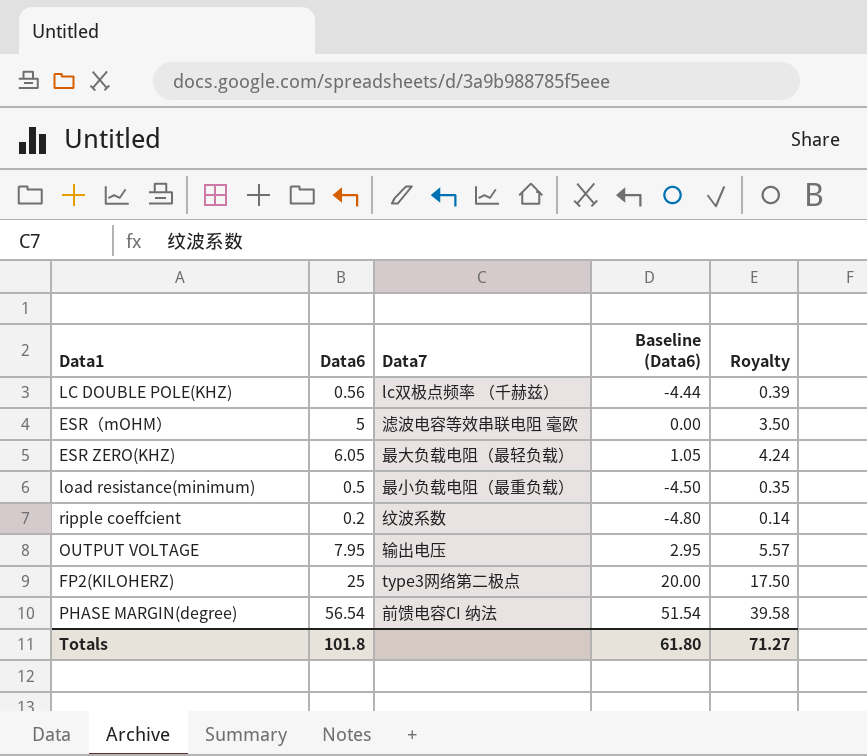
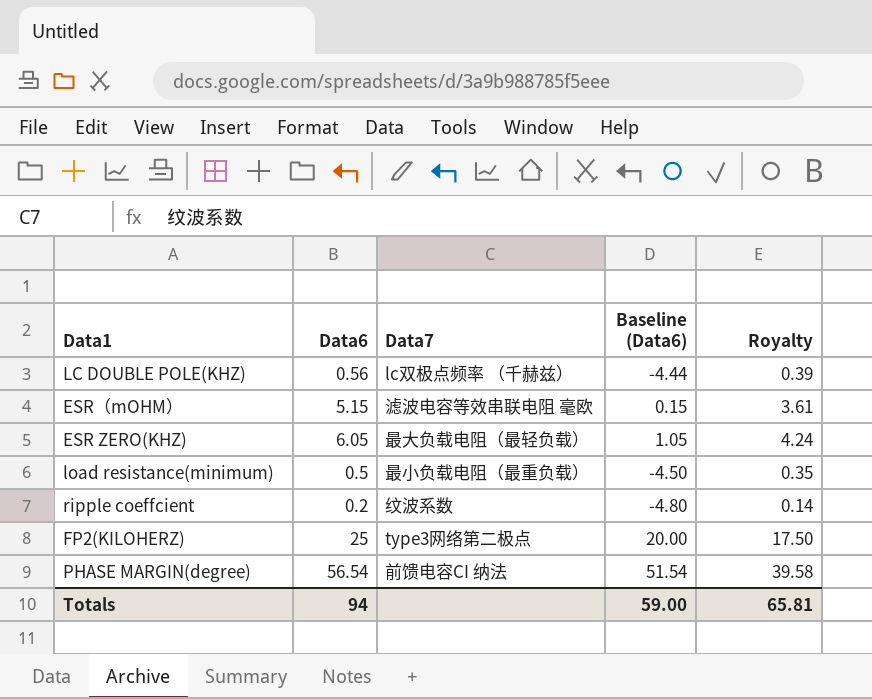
row OUTPUT VOLTAGE: 7.95 | 输出电压 | 2.95 | 5.57 -> none
ESR（mOHM） | Data6: 5 -> 5.15
ESR（mOHM） | Baseline (Data6): 0.00 -> 0.15
ESR（mOHM） | Royalty: 3.50 -> 3.61
Totals | Data6: 101.8 -> 94
Totals | Baseline (Data6): 61.80 -> 59.00
Totals | Royalty: 71.27 -> 65.81

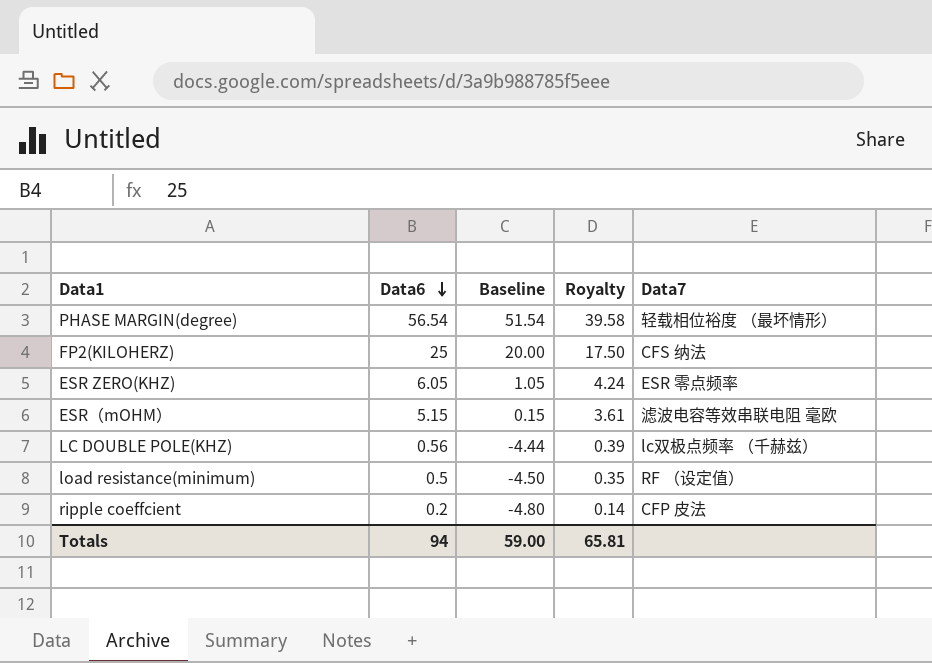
row order: none -> Data6 descending
column name: Baseline (Data6) -> Baseline
column Data7 | position: 3 -> 5
PHASE MARGIN(degree) | Data7: 前馈电容CI 纳法 -> 轻载相位裕度 （最坏情形）
FP2(KILOHERZ) | Data7: type3网络第二极点 -> CFS 纳法
ESR ZERO(KHZ) | Data7: 最大负载电阻（最轻负载） -> ESR 零点频率
load resistance(minimum) | Data7: 最小负载电阻（最重负载） -> RF （设定值）
ripple coeffcient | Data7: 纹波系数 -> CFP 皮法

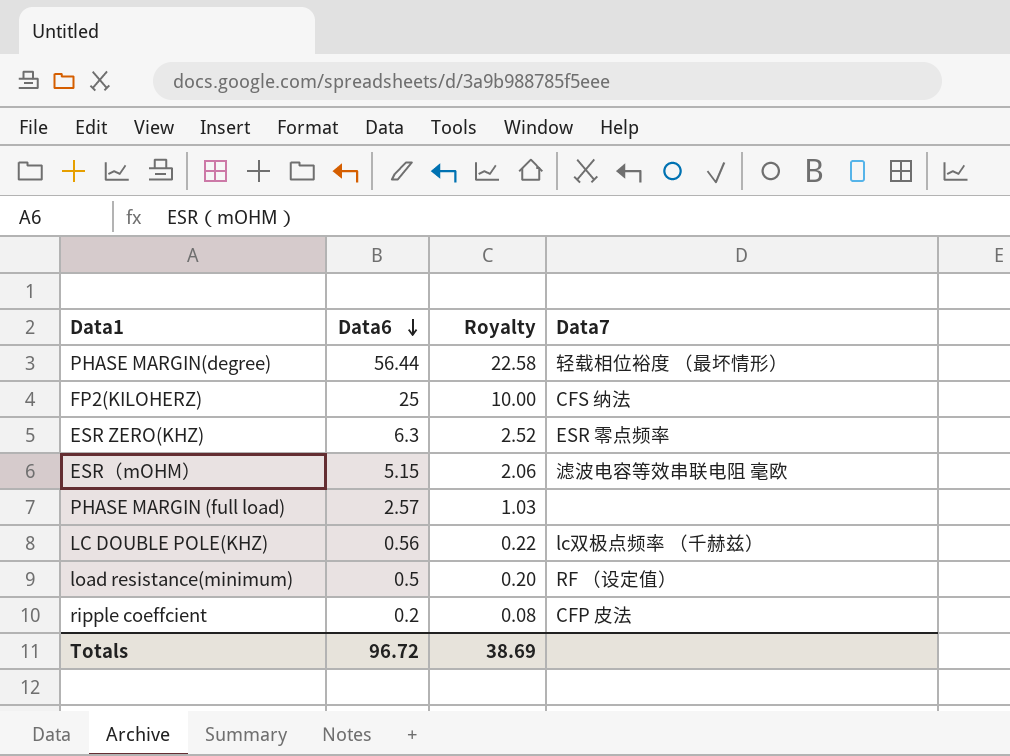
column Baseline | formula: [Data6] - 5 -> none
column Royalty | formula: [Data6] * 0.7 -> [Data6] * 0.4
PHASE MARGIN(degree) | Data6: 56.54 -> 56.44
ESR ZERO(KHZ) | Data6: 6.05 -> 6.3
row PHASE MARGIN (full load): none -> 2.57 | 1.03 | none
Totals | Data6: 94 -> 96.72
Totals | Royalty: 65.81 -> 38.69

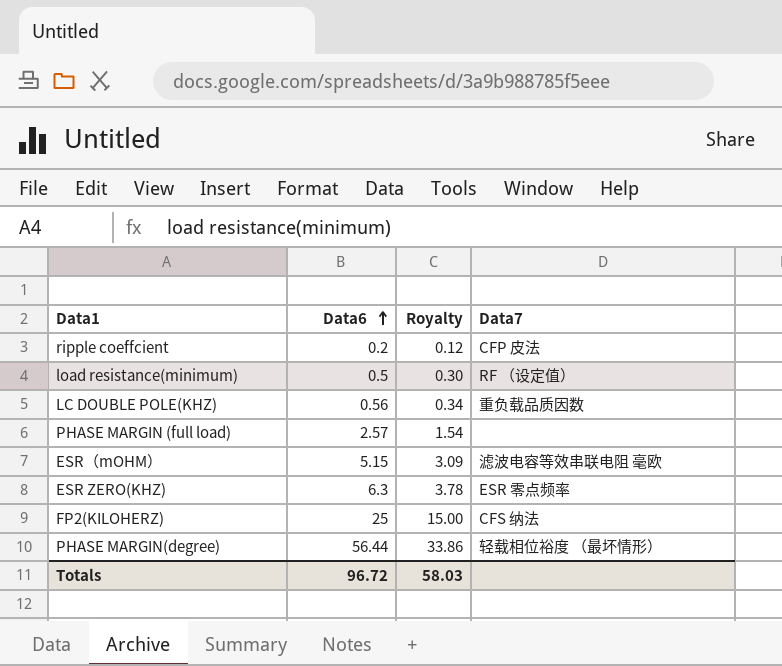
row order: Data6 descending -> Data6 ascending
column Royalty | formula: [Data6] * 0.4 -> [Data6] * 0.6
LC DOUBLE POLE(KHZ) | Data7: lc双极点频率 （千赫兹） -> 重负载品质因数
Totals | Royalty: 38.69 -> 58.03

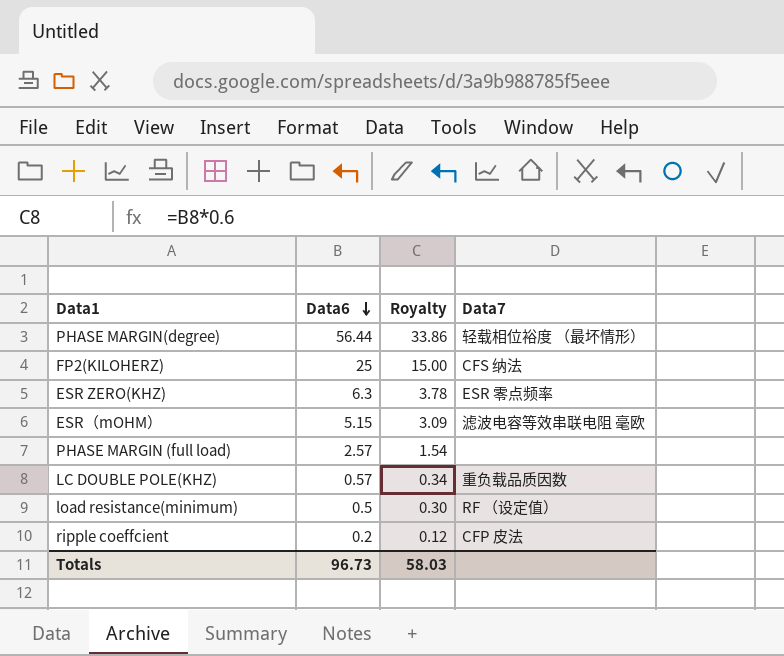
row order: Data6 ascending -> Data6 descending
LC DOUBLE POLE(KHZ) | Data6: 0.56 -> 0.57
Totals | Data6: 96.72 -> 96.73

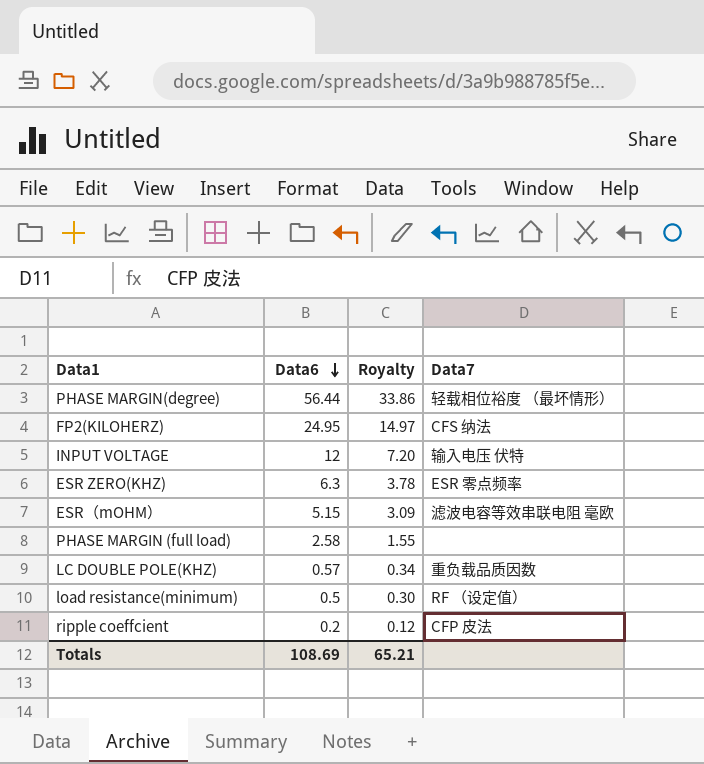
FP2(KILOHERZ) | Data6: 25 -> 24.95
FP2(KILOHERZ) | Royalty: 15.00 -> 14.97
row INPUT VOLTAGE: none -> 12 | 7.20 | 输入电压 伏特
PHASE MARGIN (full load) | Data6: 2.57 -> 2.58
PHASE MARGIN (full load) | Royalty: 1.54 -> 1.55
Totals | Data6: 96.73 -> 108.69
Totals | Royalty: 58.03 -> 65.21

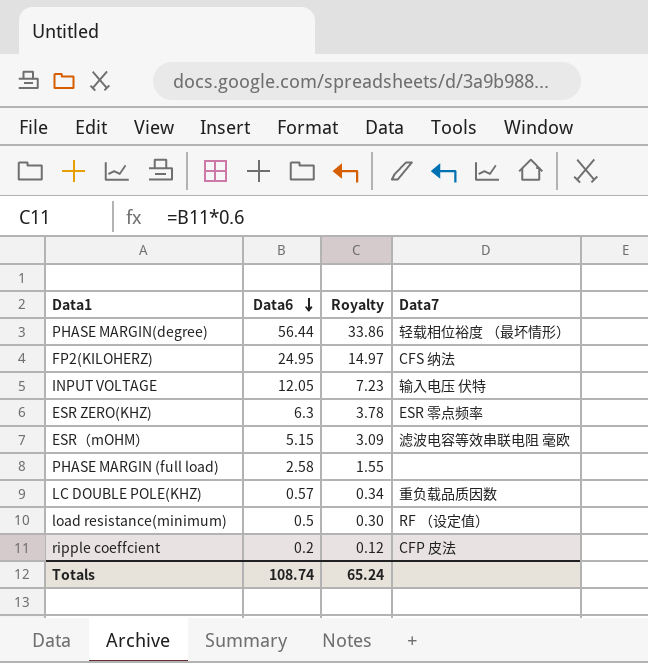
INPUT VOLTAGE | Data6: 12 -> 12.05
INPUT VOLTAGE | Royalty: 7.20 -> 7.23
Totals | Data6: 108.69 -> 108.74
Totals | Royalty: 65.21 -> 65.24

